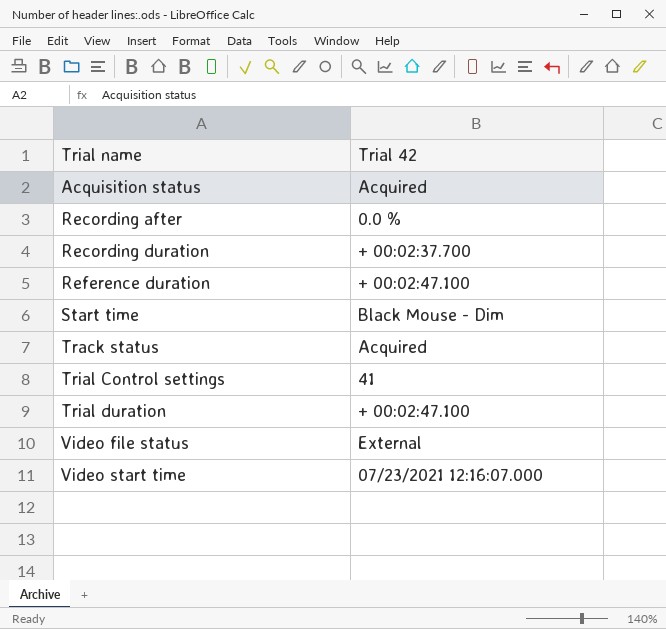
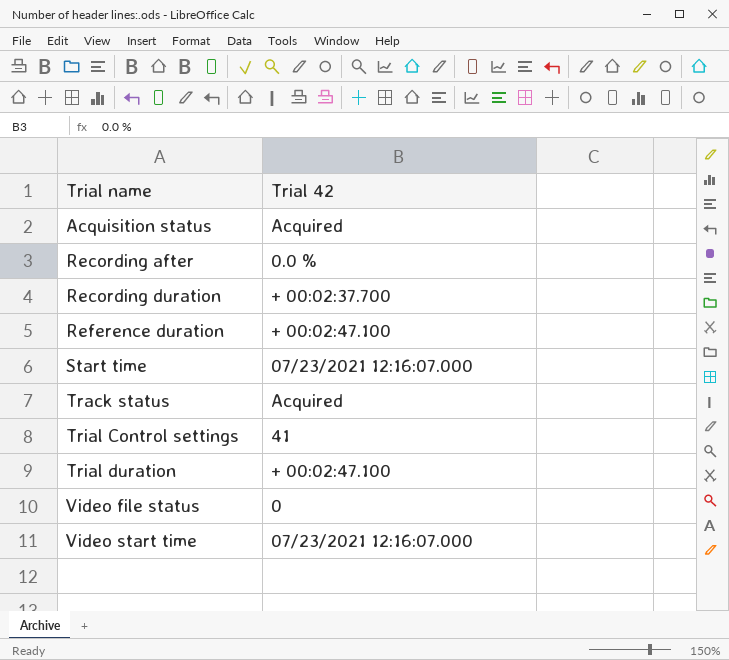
Start time | Trial 42: Black Mouse - Dim -> 07/23/2021 12:16:07.000
Video file status | Trial 42: External -> 0

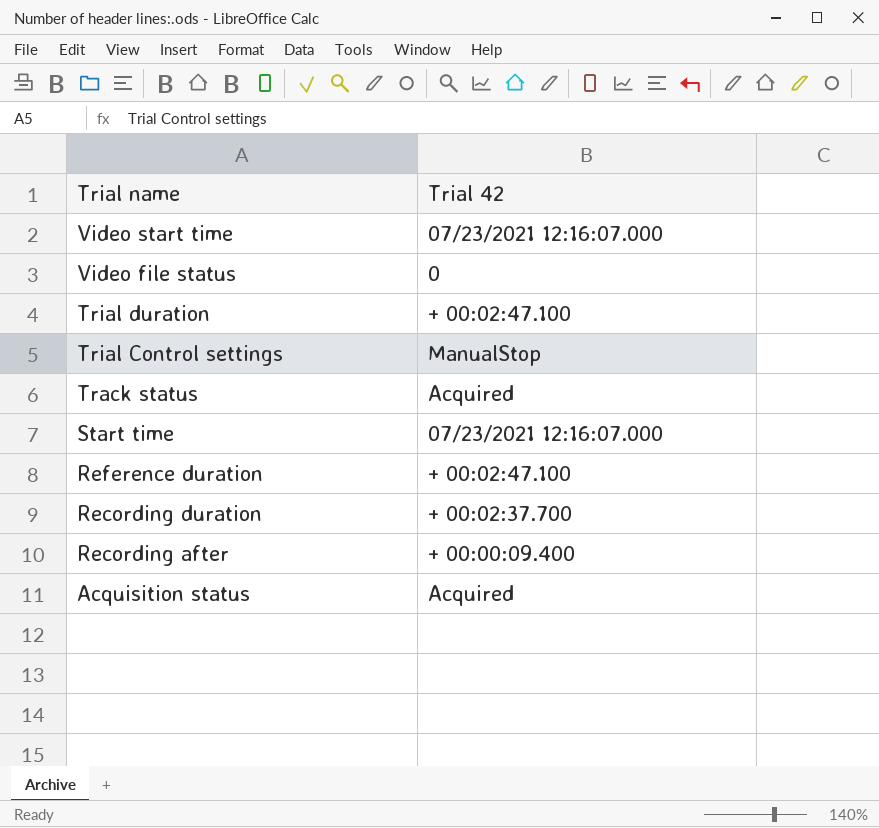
row order: Trial name ascending -> Trial name descending
Trial Control settings | Trial 42: 41 -> ManualStop
Recording after | Trial 42: 0.0 % -> + 00:00:09.400

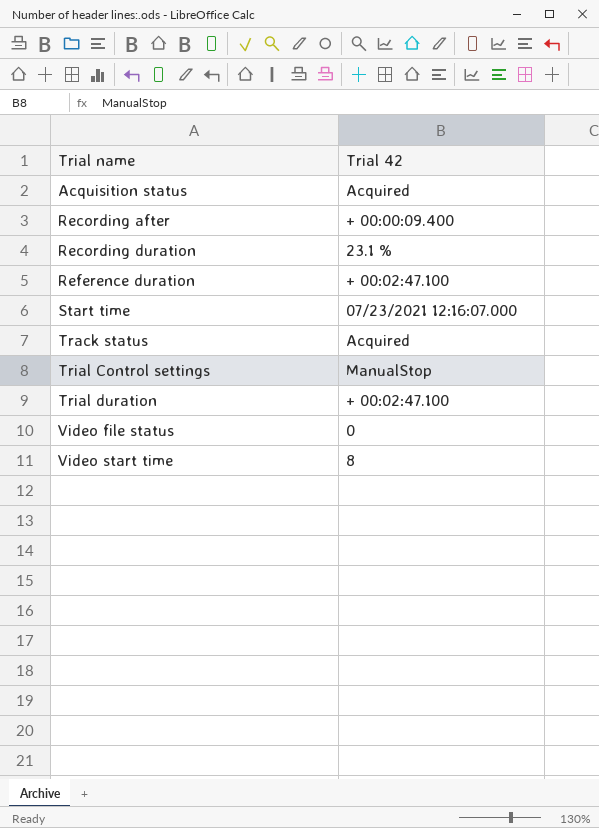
row order: Trial name descending -> Trial name ascending
Recording duration | Trial 42: + 00:02:37.700 -> 23.1 %
Video start time | Trial 42: 07/23/2021 12:16:07.000 -> 8

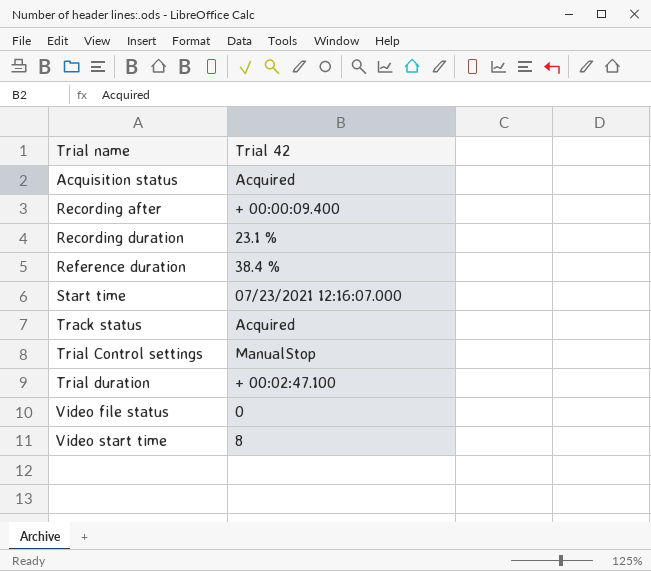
Reference duration | Trial 42: + 00:02:47.100 -> 38.4 %

